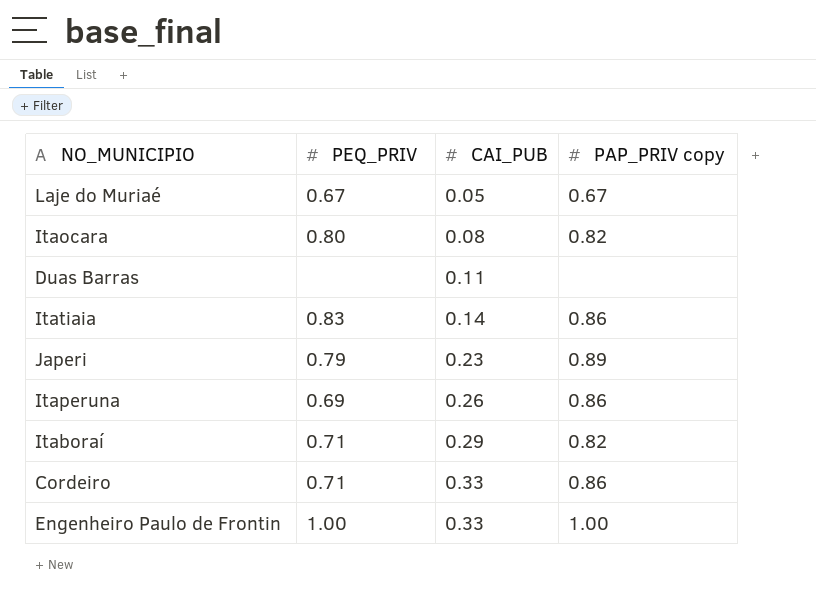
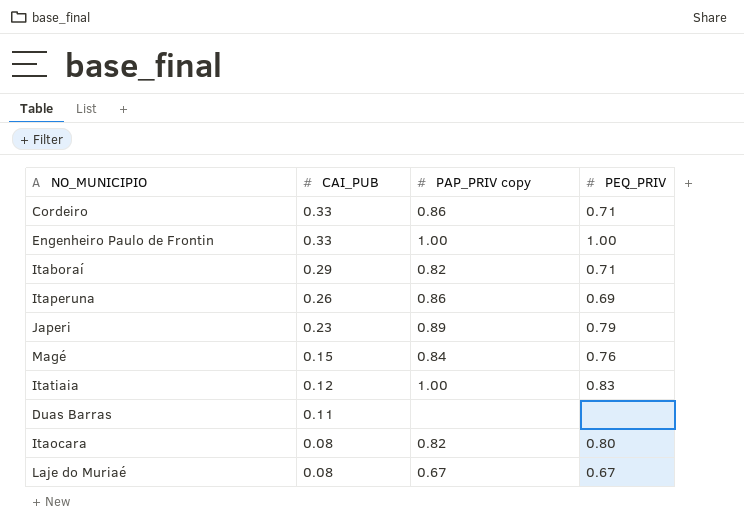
row order: CAI_PUB ascending -> CAI_PUB descending
column PEQ_PRIV | position: 2 -> 4
row Magé: none -> 0.15 | 0.84 | 0.76
Itatiaia | CAI_PUB: 0.14 -> 0.12
Itatiaia | PAP_PRIV copy: 0.86 -> 1.00
Laje do Muriaé | CAI_PUB: 0.05 -> 0.08

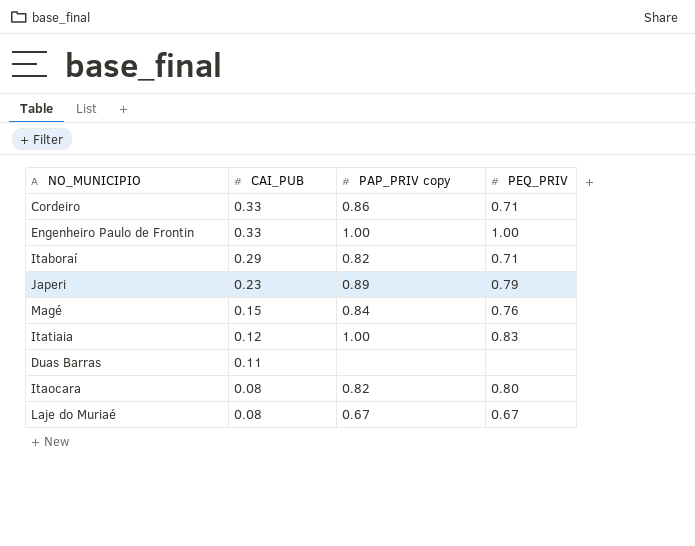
row Itaperuna: 0.26 | 0.86 | 0.69 -> none

